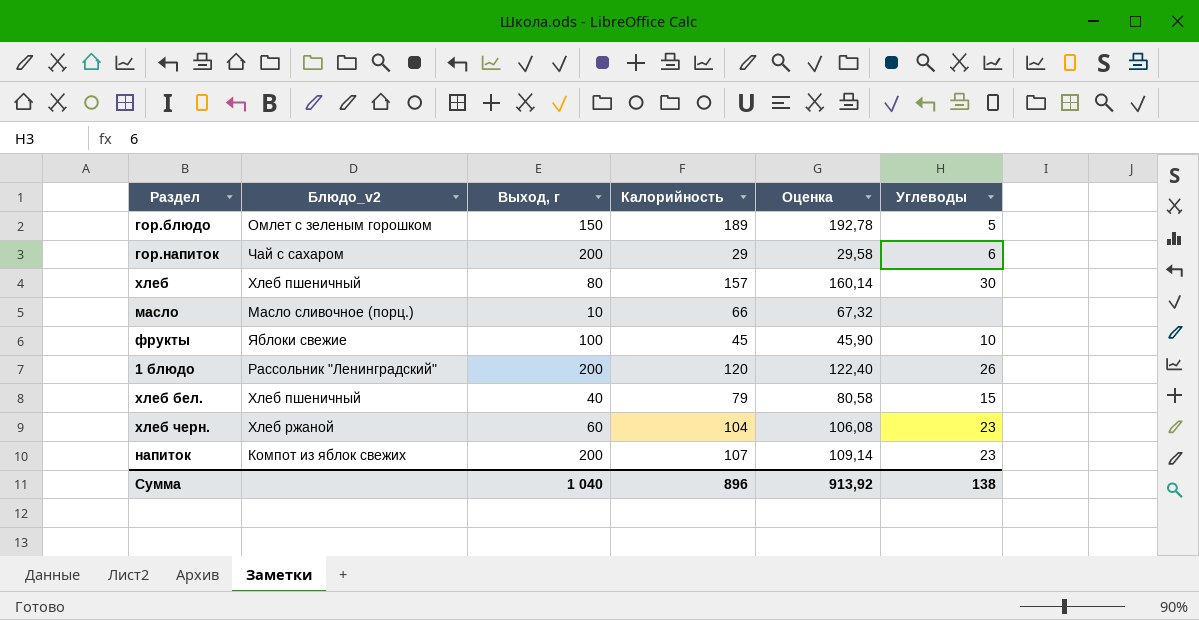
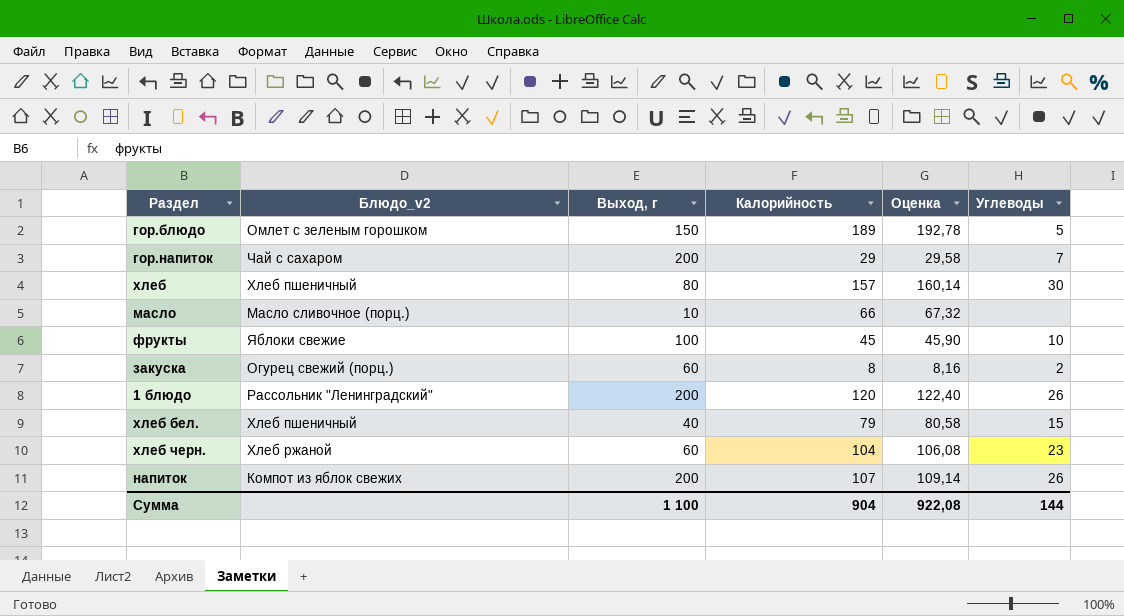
гор.напиток | Углеводы: 6 -> 7
row закуска: none -> Огурец свежий (порц.) | 60 | 8 | 8,16 | 2
напиток | Углеводы: 23 -> 26
Сумма | Выход, г: 1 040 -> 1 100
Сумма | Калорийность: 896 -> 904
Сумма | Оценка: 913,92 -> 922,08
Сумма | Углеводы: 138 -> 144

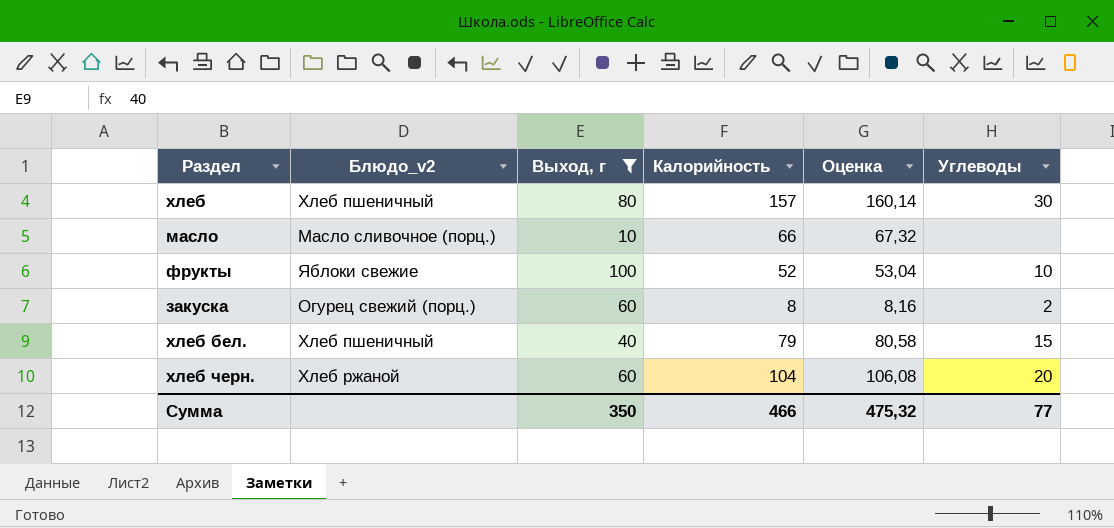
filter: none -> Выход, г <= 100
фрукты | Калорийность: 45 -> 52
фрукты | Оценка: 45,90 -> 53,04
хлеб черн. | Углеводы: 23 -> 20
Сумма | Выход, г: 1 100 -> 350
Сумма | Калорийность: 904 -> 466
Сумма | Оценка: 922,08 -> 475,32
Сумма | Углеводы: 144 -> 77

